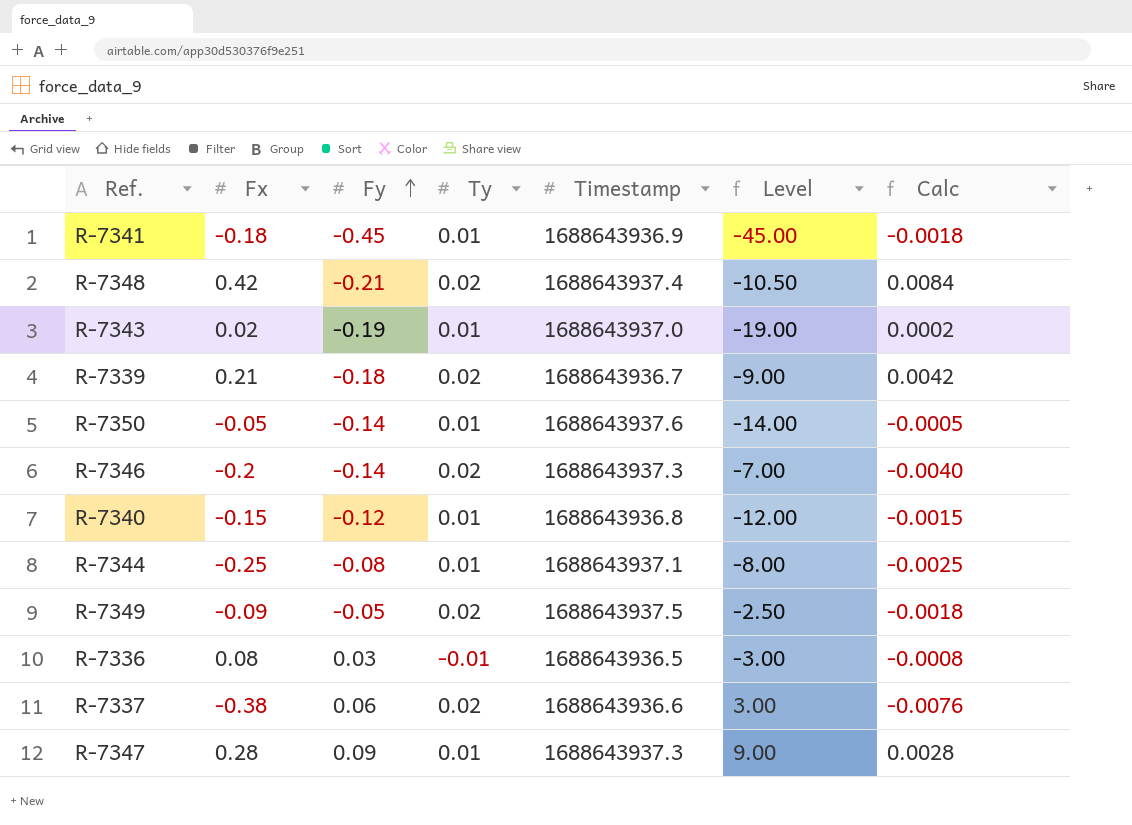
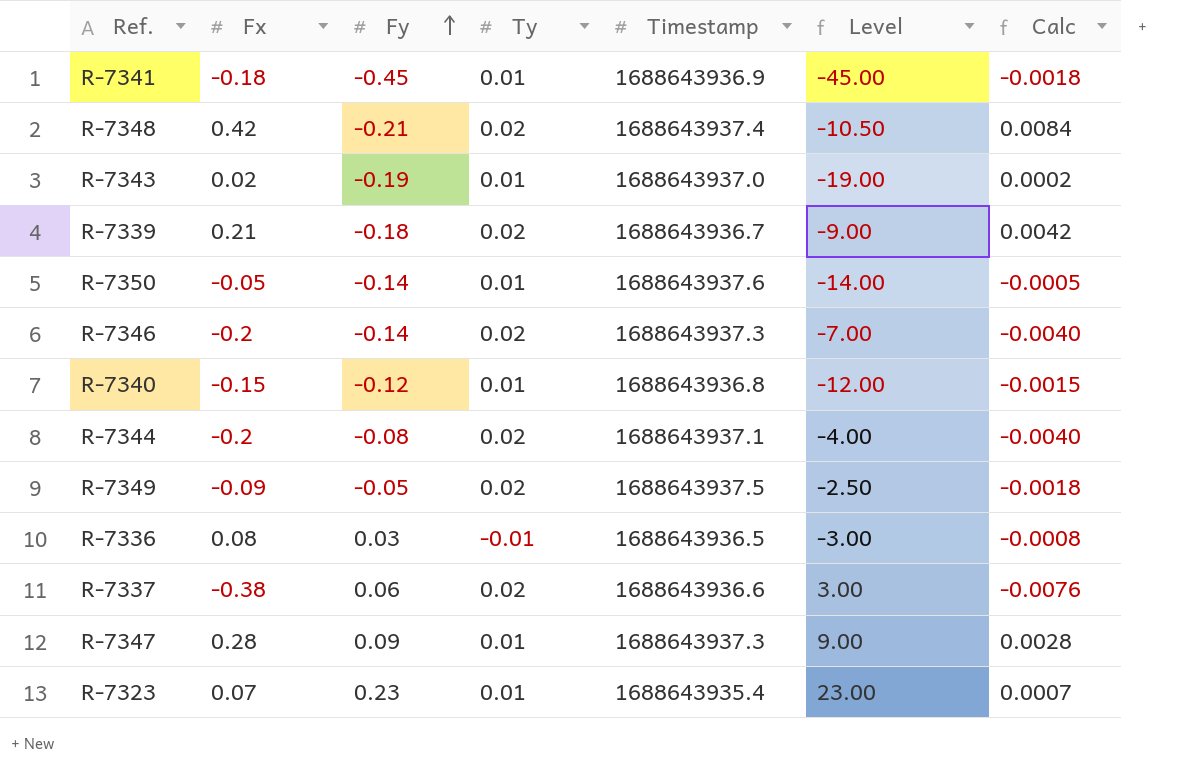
R-7344 | Fx: -0.25 -> -0.2
R-7344 | Ty: 0.01 -> 0.02
R-7344 | Level: -8.00 -> -4.00
R-7344 | Calc: -0.0025 -> -0.0040
row R-7323: none -> 0.07 | 0.23 | 0.01 | 1688643935.4 | 23.00 | 0.0007

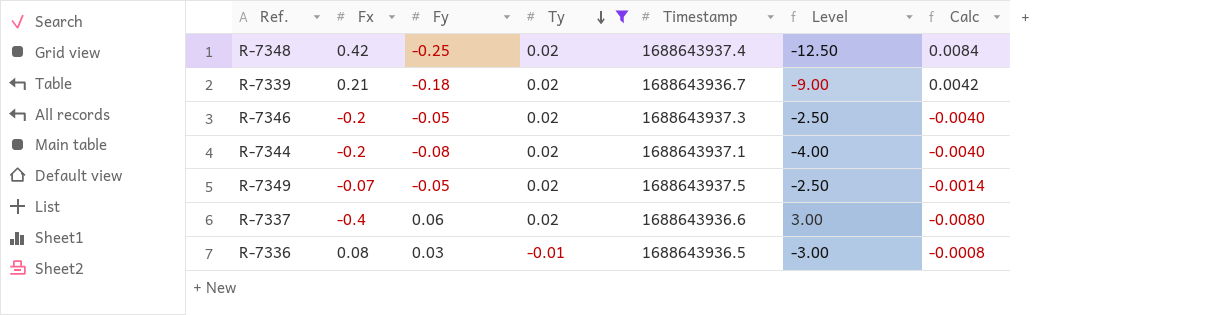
filter: none -> Ty != 0.01
row order: Fy ascending -> Ty descending
R-7348 | Fy: -0.21 -> -0.25
R-7348 | Level: -10.50 -> -12.50
R-7346 | Fy: -0.14 -> -0.05
R-7346 | Level: -7.00 -> -2.50
R-7349 | Fx: -0.09 -> -0.07
R-7349 | Calc: -0.0018 -> -0.0014
R-7337 | Fx: -0.38 -> -0.4
R-7337 | Calc: -0.0076 -> -0.0080

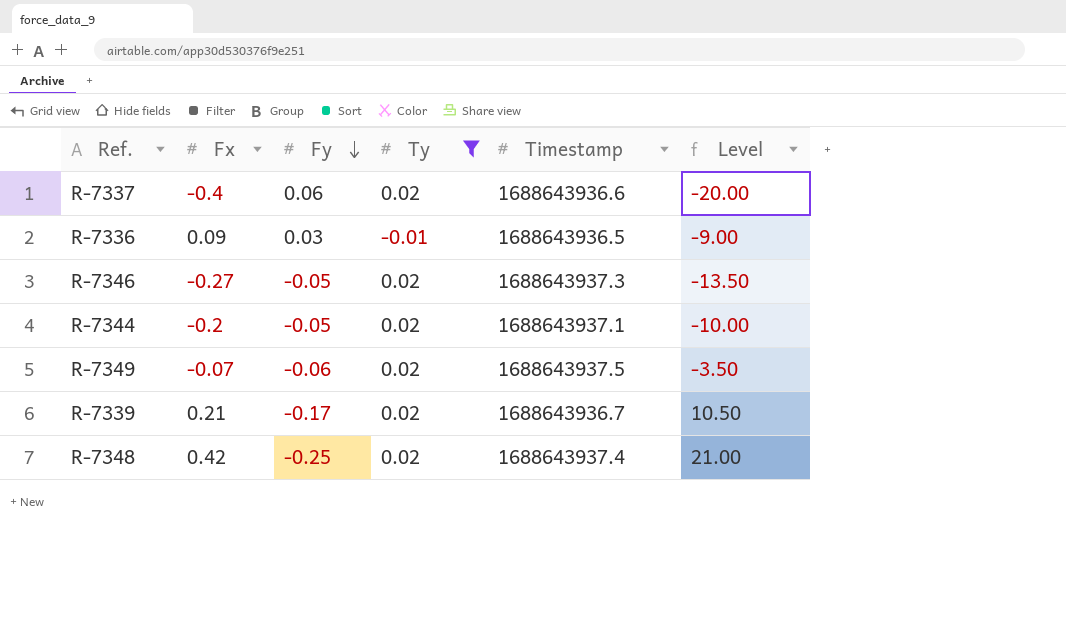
row order: Ty descending -> Fy descending
column Calc | formula: [Fx] * [Ty] -> none
column Level | formula: [Fy] / [Ty] -> [Fx] / [Ty]
R-7336 | Fx: 0.08 -> 0.09
R-7346 | Fx: -0.2 -> -0.27
R-7344 | Fy: -0.08 -> -0.05
R-7349 | Fy: -0.05 -> -0.06
R-7339 | Fy: -0.18 -> -0.17

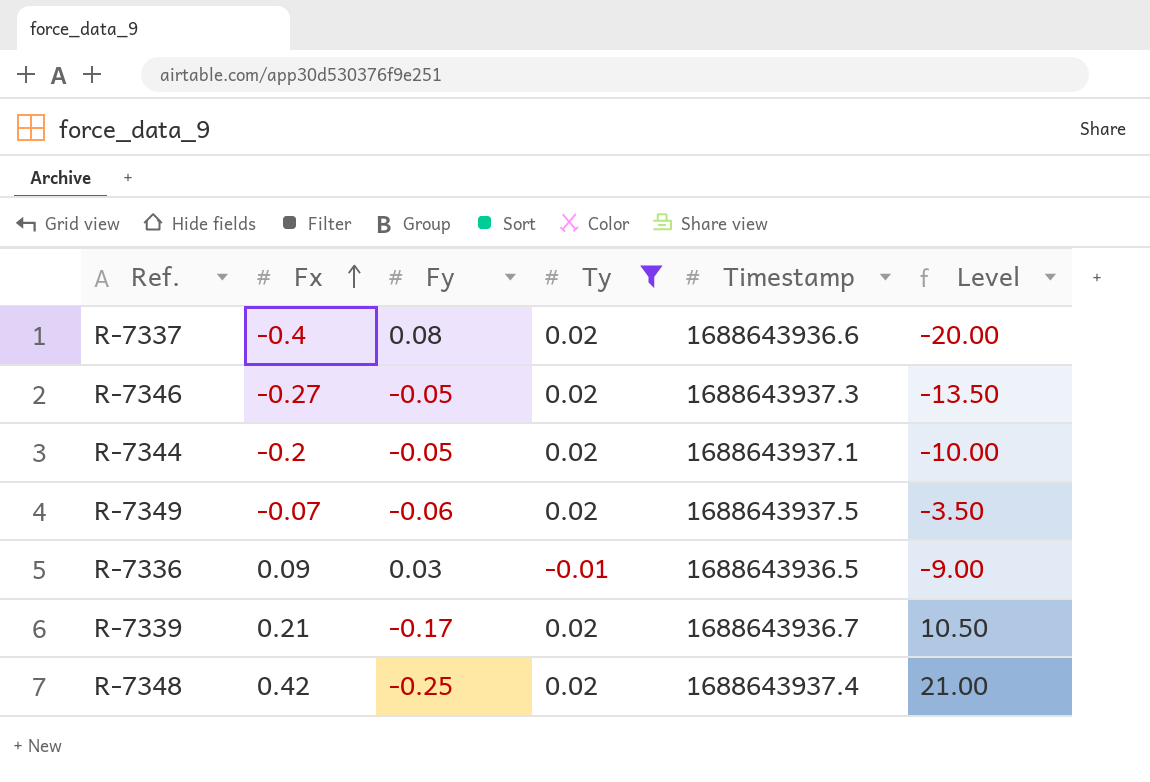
row order: Fy descending -> Fx ascending
R-7337 | Fy: 0.06 -> 0.08

